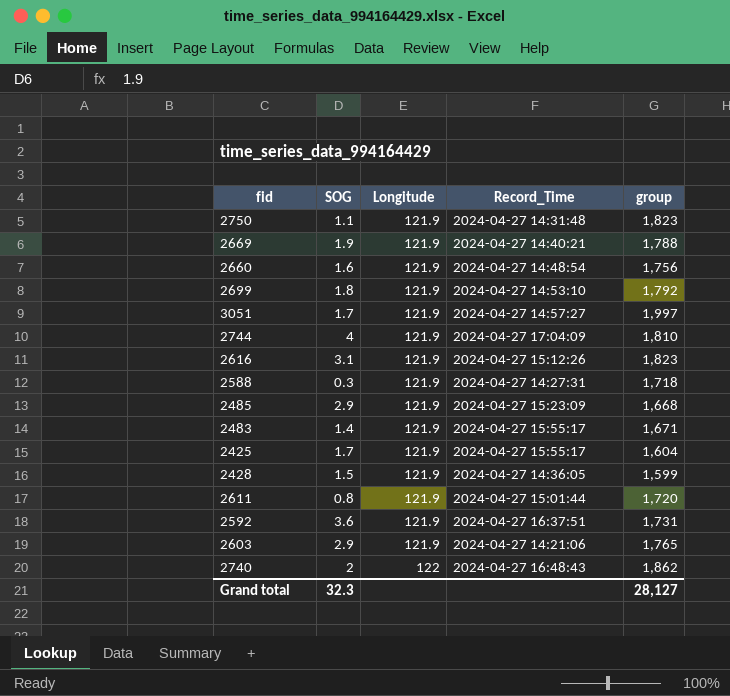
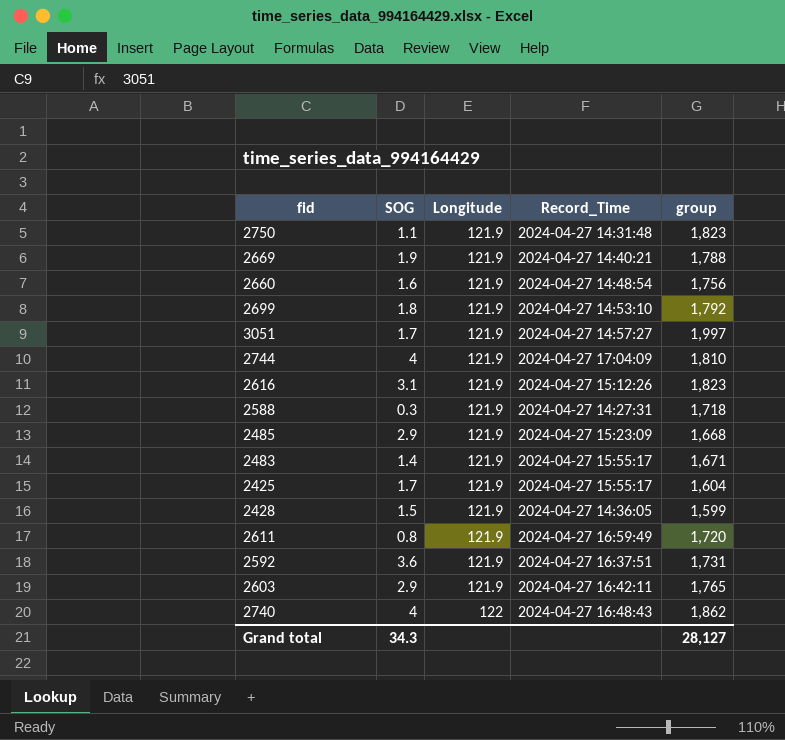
2611 | Record_Time: 2024-04-27 15:01:44 -> 2024-04-27 16:59:49
2603 | Record_Time: 2024-04-27 14:21:06 -> 2024-04-27 16:42:11
2740 | SOG: 2 -> 4
Grand total | SOG: 32.3 -> 34.3

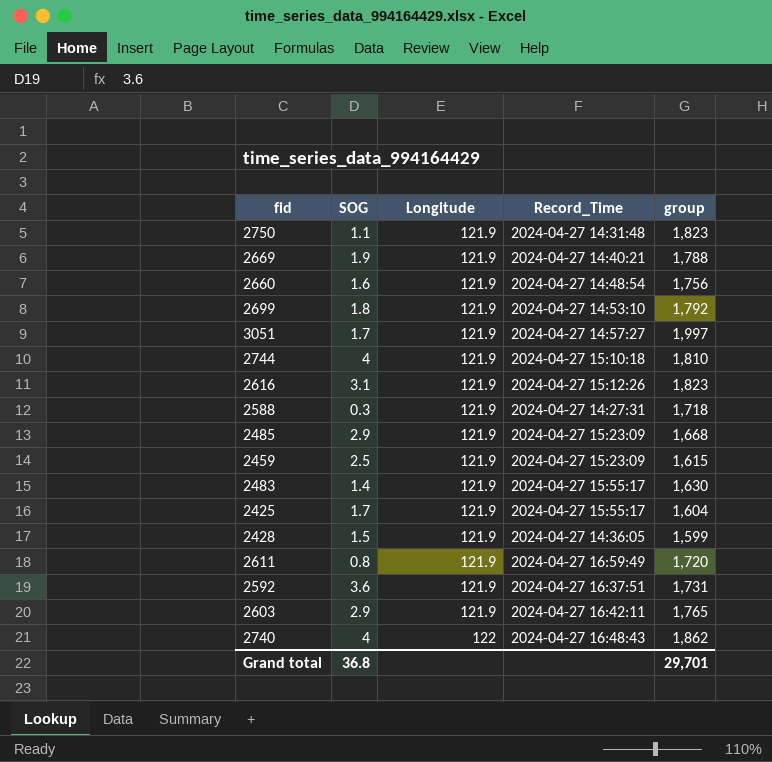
2744 | Record_Time: 2024-04-27 17:04:09 -> 2024-04-27 15:10:18
row 2459: none -> 2.5 | 121.9 | 2024-04-27 15:23:09 | 1,615
2483 | group: 1,671 -> 1,630
Grand total | SOG: 34.3 -> 36.8
Grand total | group: 28,127 -> 29,701

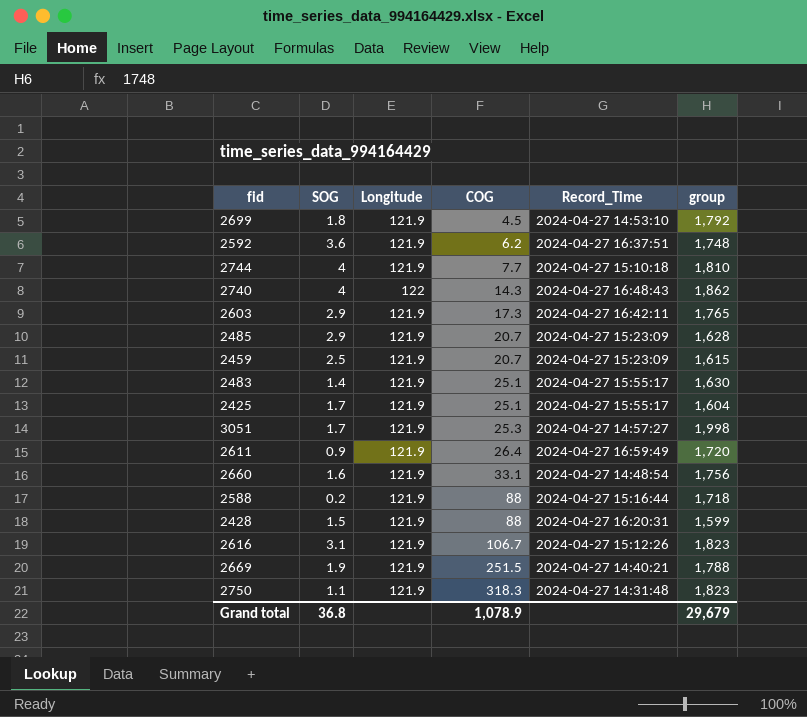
row order: Longitude ascending -> COG ascending
column COG | position: none -> 4
2592 | group: 1,731 -> 1,748
2485 | group: 1,668 -> 1,628
3051 | group: 1,997 -> 1,998
2611 | SOG: 0.8 -> 0.9
2588 | SOG: 0.3 -> 0.2
2588 | Record_Time: 2024-04-27 14:27:31 -> 2024-04-27 15:16:44
2428 | Record_Time: 2024-04-27 14:36:05 -> 2024-04-27 16:20:31
Grand total | group: 29,701 -> 29,679

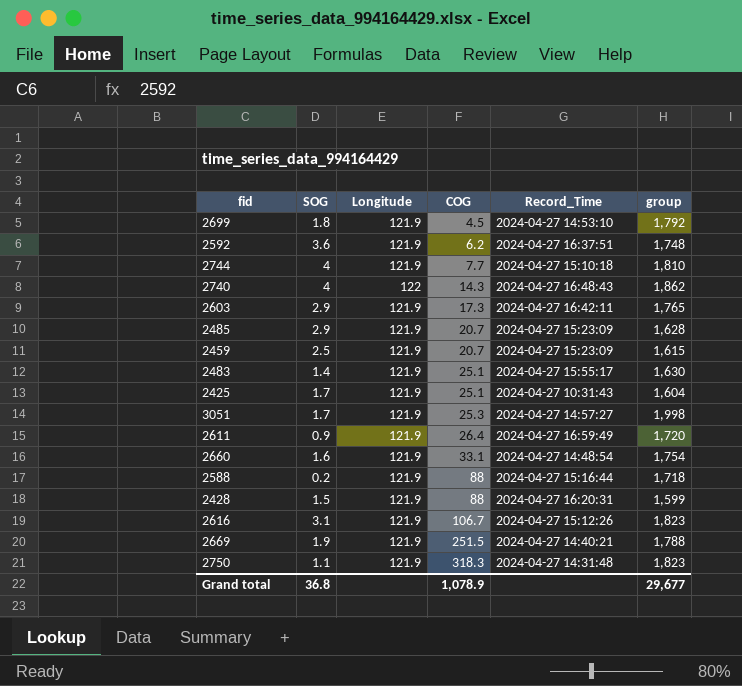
2425 | Record_Time: 2024-04-27 15:55:17 -> 2024-04-27 10:31:43
2660 | group: 1,756 -> 1,754
Grand total | group: 29,679 -> 29,677

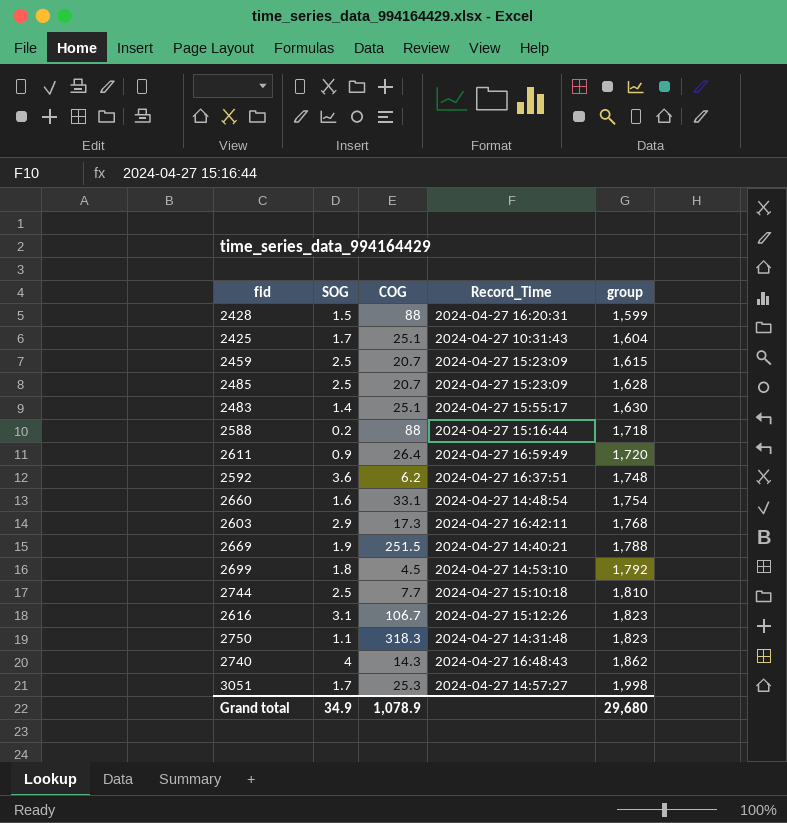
row order: COG ascending -> group ascending
column Longitude | position: 3 -> none
2485 | SOG: 2.9 -> 2.5
2603 | group: 1,765 -> 1,768
2744 | SOG: 4 -> 2.5
Grand total | SOG: 36.8 -> 34.9
Grand total | group: 29,677 -> 29,680

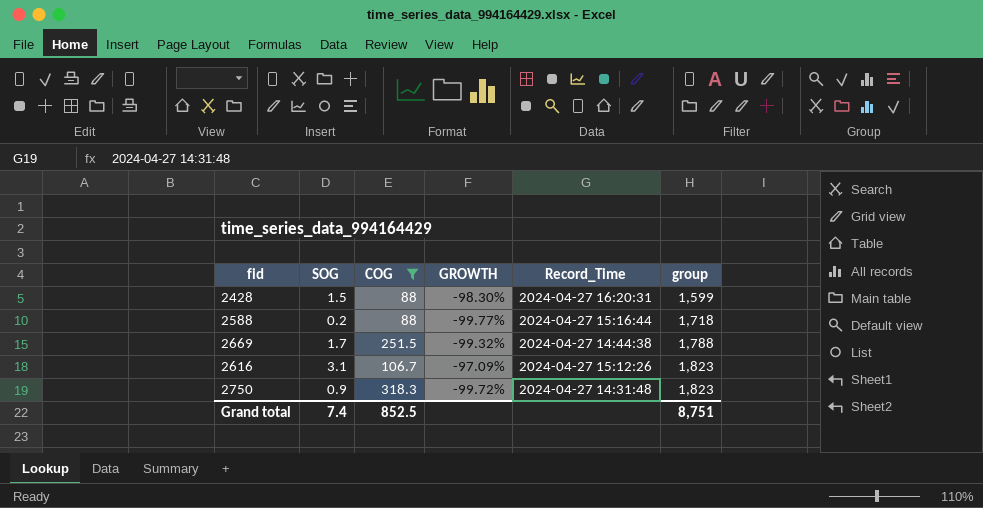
filter: none -> COG >= 88
column GROWTH | formula: none -> ([SOG] - [COG]) / [COG]
2669 | SOG: 1.9 -> 1.7
2669 | Record_Time: 2024-04-27 14:40:21 -> 2024-04-27 14:44:38
2750 | SOG: 1.1 -> 0.9
Grand total | SOG: 34.9 -> 7.4
Grand total | COG: 1,078.9 -> 852.5
Grand total | group: 29,680 -> 8,751

